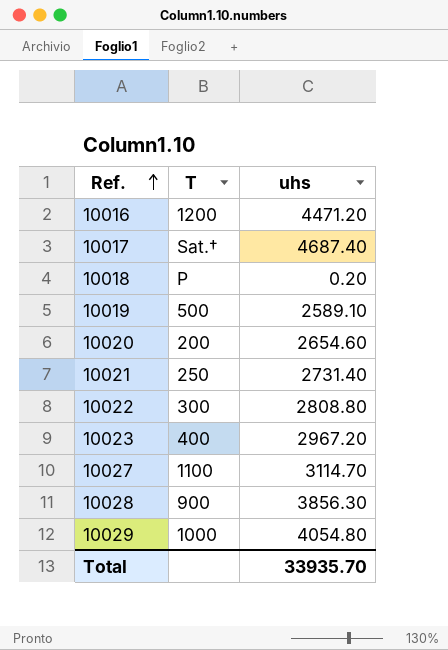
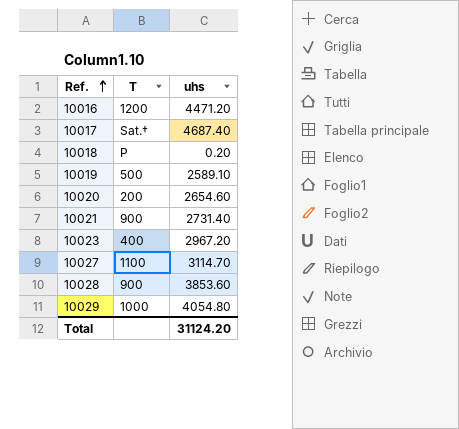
row 10022: 300 | 2808.80 -> none
10021 | T: 250 -> 900
10028 | uhs: 3856.30 -> 3853.60
Total | uhs: 33935.70 -> 31124.20

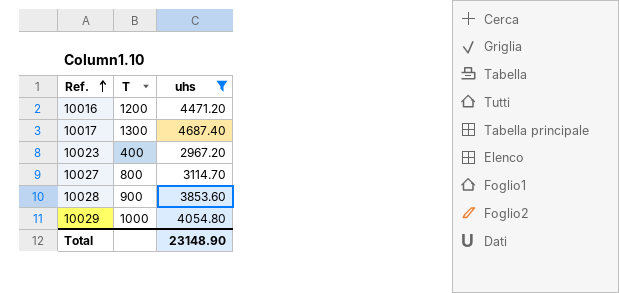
filter: none -> uhs >= 2967.20
10017 | T: Sat.† -> 1300
10027 | T: 1100 -> 800
Total | uhs: 31124.20 -> 23148.90

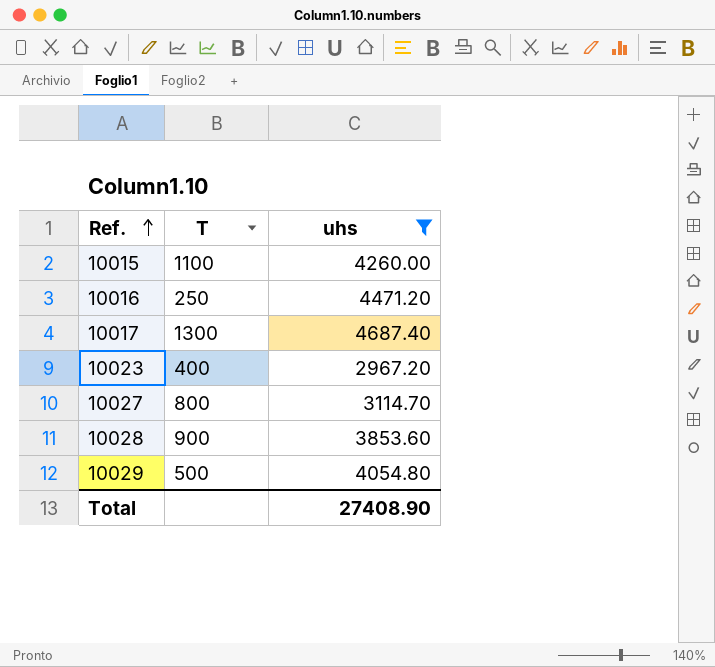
row 10015: none -> 1100 | 4260.00
10016 | T: 1200 -> 250
10029 | T: 1000 -> 500
Total | uhs: 23148.90 -> 27408.90

